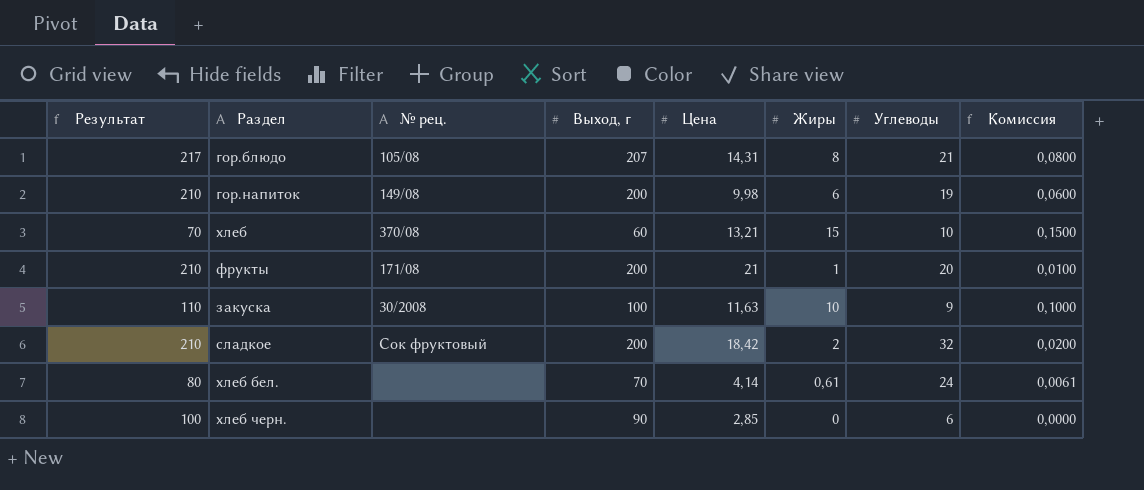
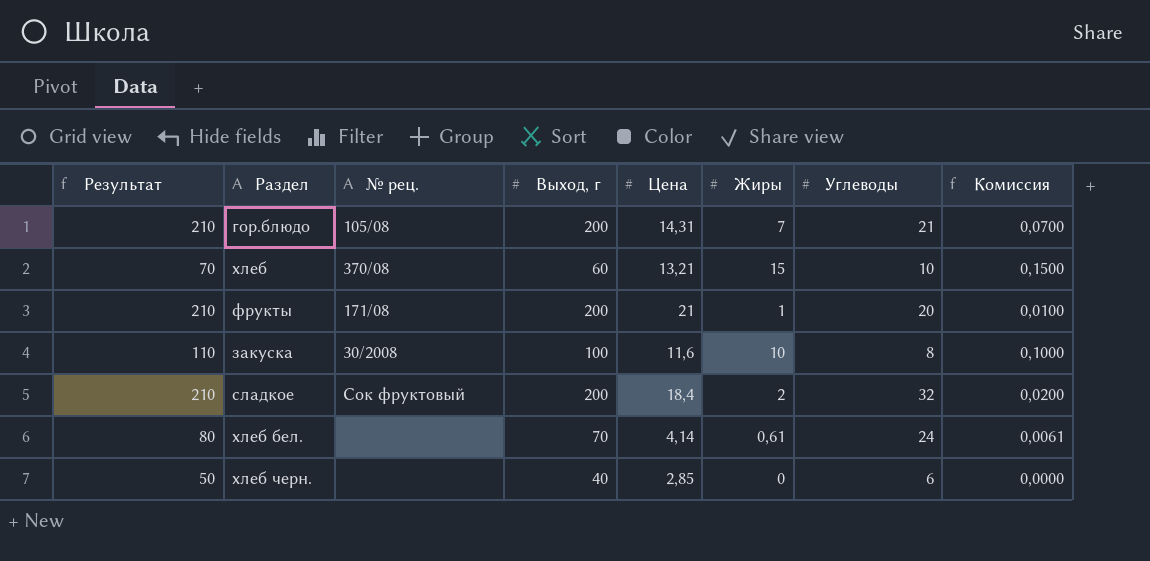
row гор.напиток: 210 | 149/08 | 200 | 9,98 | 6 | 19 | 0,0600 -> none
гор.блюдо | Результат: 217 -> 210
гор.блюдо | Выход, г: 207 -> 200
гор.блюдо | Жиры: 8 -> 7
гор.блюдо | Комиссия: 0,0800 -> 0,0700
закуска | Цена: 11,63 -> 11,6
закуска | Углеводы: 9 -> 8
сладкое | Цена: 18,42 -> 18,4
хлеб черн. | Результат: 100 -> 50
хлеб черн. | Выход, г: 90 -> 40

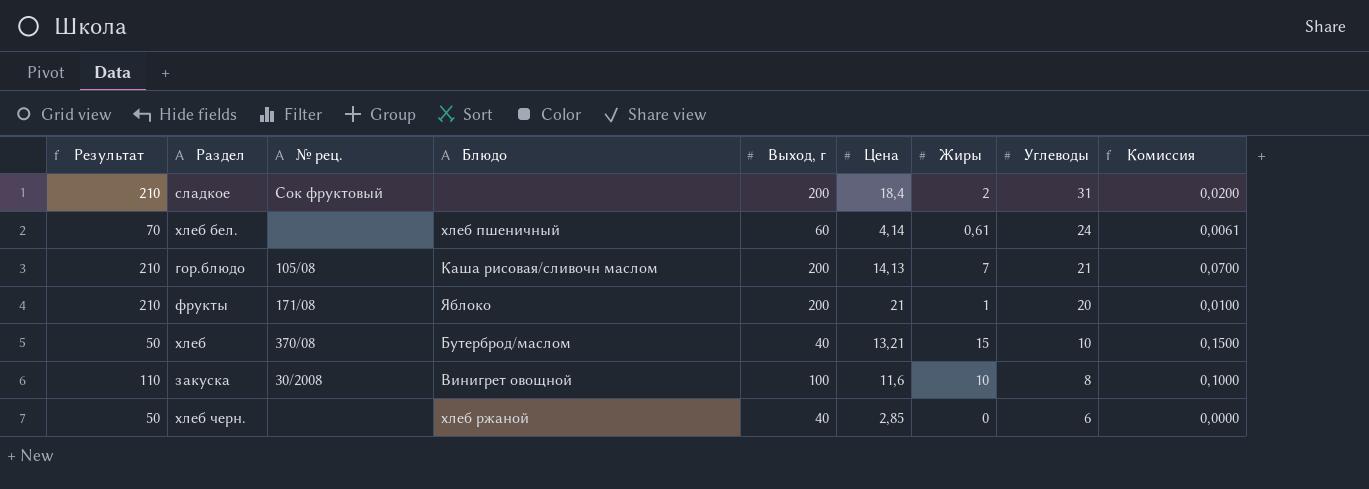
row order: none -> Углеводы descending
column Блюдо | position: none -> 4
сладкое | Углеводы: 32 -> 31
хлеб бел. | Результат: 80 -> 70
хлеб бел. | Выход, г: 70 -> 60
гор.блюдо | Цена: 14,31 -> 14,13
хлеб | Результат: 70 -> 50
хлеб | Выход, г: 60 -> 40

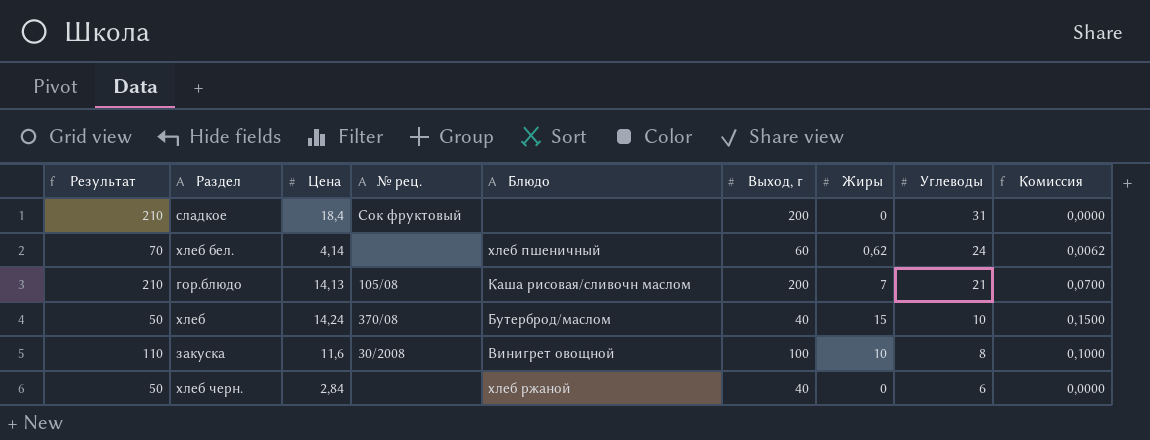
column Цена | position: 6 -> 3
row фрукты: 210 | 171/08 | Яблоко | 200 | 21 | 1 | 20 | 0,0100 -> none
сладкое | Жиры: 2 -> 0
сладкое | Комиссия: 0,0200 -> 0,0000
хлеб бел. | Жиры: 0,61 -> 0,62
хлеб бел. | Комиссия: 0,0061 -> 0,0062
хлеб | Цена: 13,21 -> 14,24
хлеб черн. | Цена: 2,85 -> 2,84

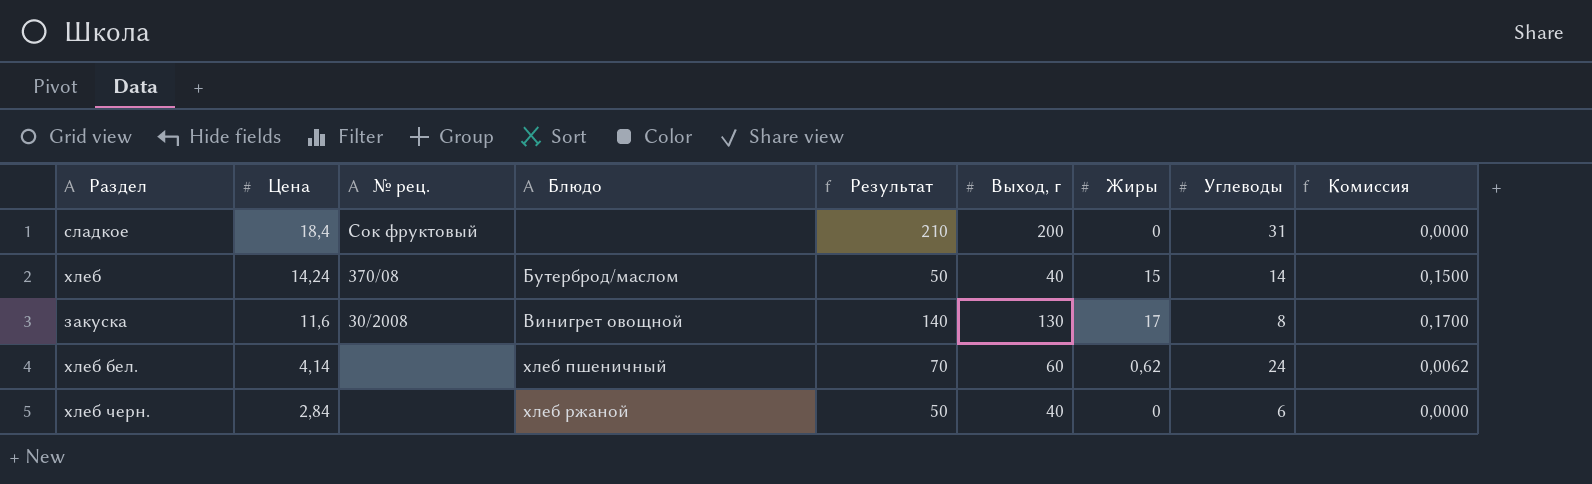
row order: Углеводы descending -> Цена descending
column Результат | position: 1 -> 5
row гор.блюдо: 210 | 14,13 | 105/08 | Каша рисовая/сливочн маслом | 200 | 7 | 21 | 0,0700 -> none
хлеб | Углеводы: 10 -> 14
закуска | Результат: 110 -> 140
закуска | Выход, г: 100 -> 130
закуска | Жиры: 10 -> 17
закуска | Комиссия: 0,1000 -> 0,1700

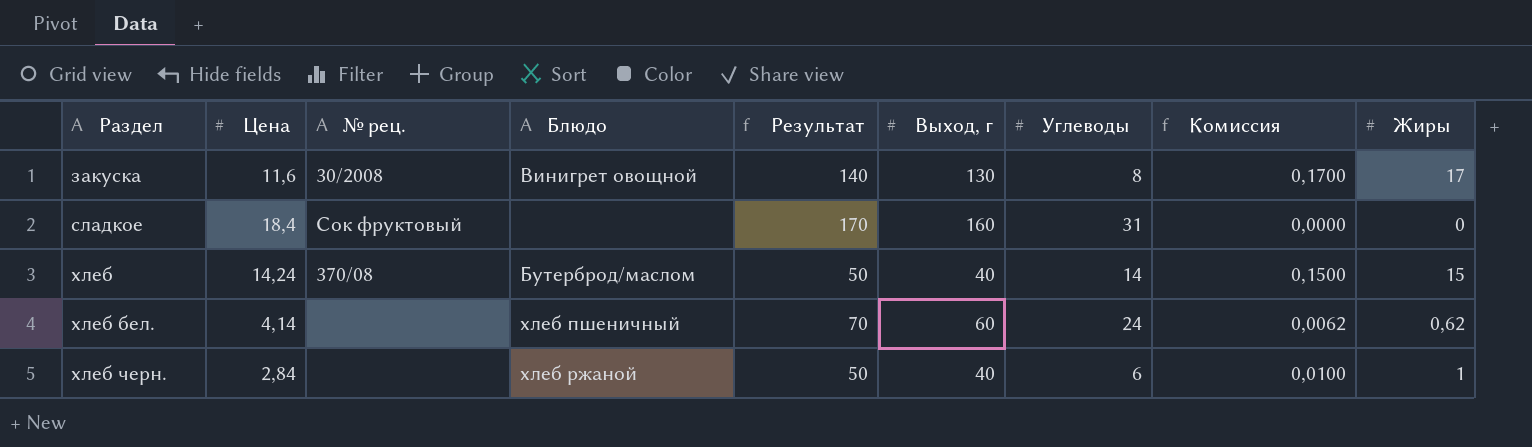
row order: Цена descending -> Раздел ascending
column Жиры | position: 7 -> 9
сладкое | Результат: 210 -> 170
сладкое | Выход, г: 200 -> 160
хлеб черн. | Комиссия: 0,0000 -> 0,0100
хлеб черн. | Жиры: 0 -> 1

